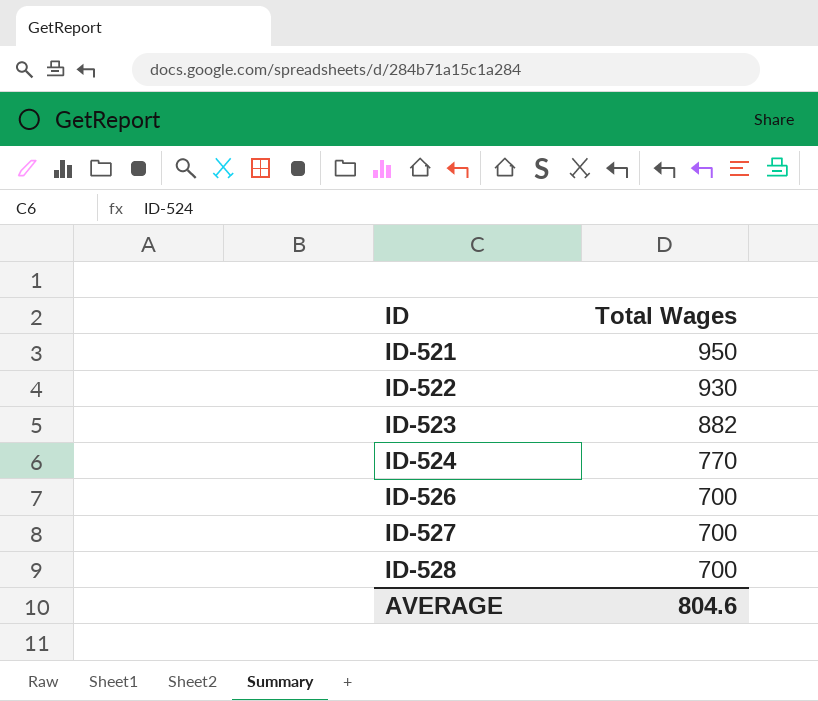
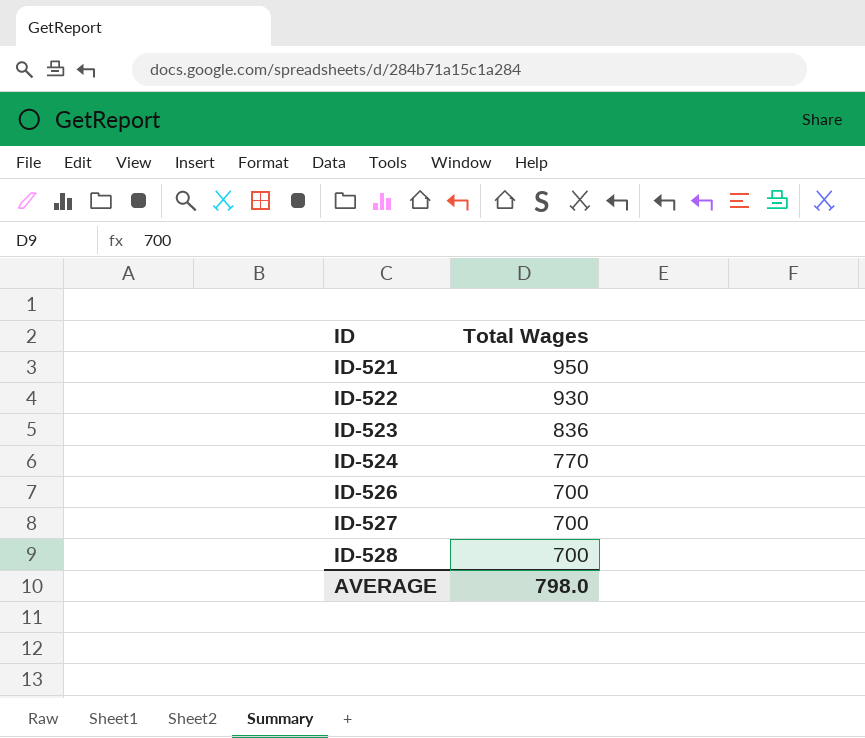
ID-523 | Total Wages: 882 -> 836
AVERAGE | Total Wages: 804.6 -> 798.0

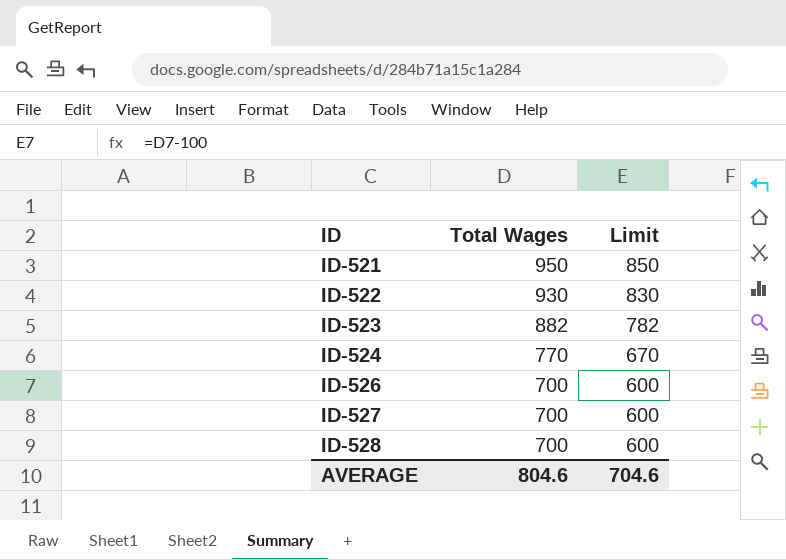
column Limit | formula: none -> [Total Wages] - 100
ID-523 | Total Wages: 836 -> 882
AVERAGE | Total Wages: 798.0 -> 804.6

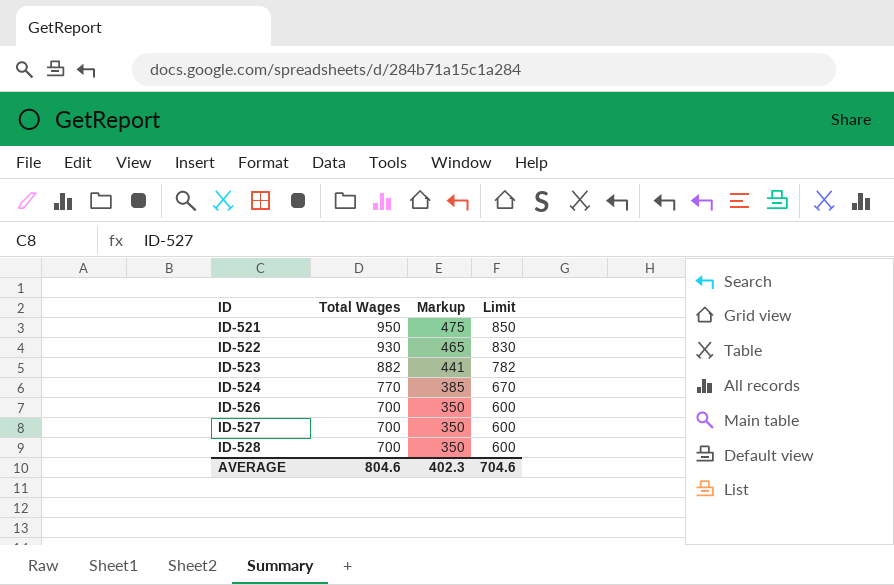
column Markup | formula: none -> [Total Wages] * 0.5

